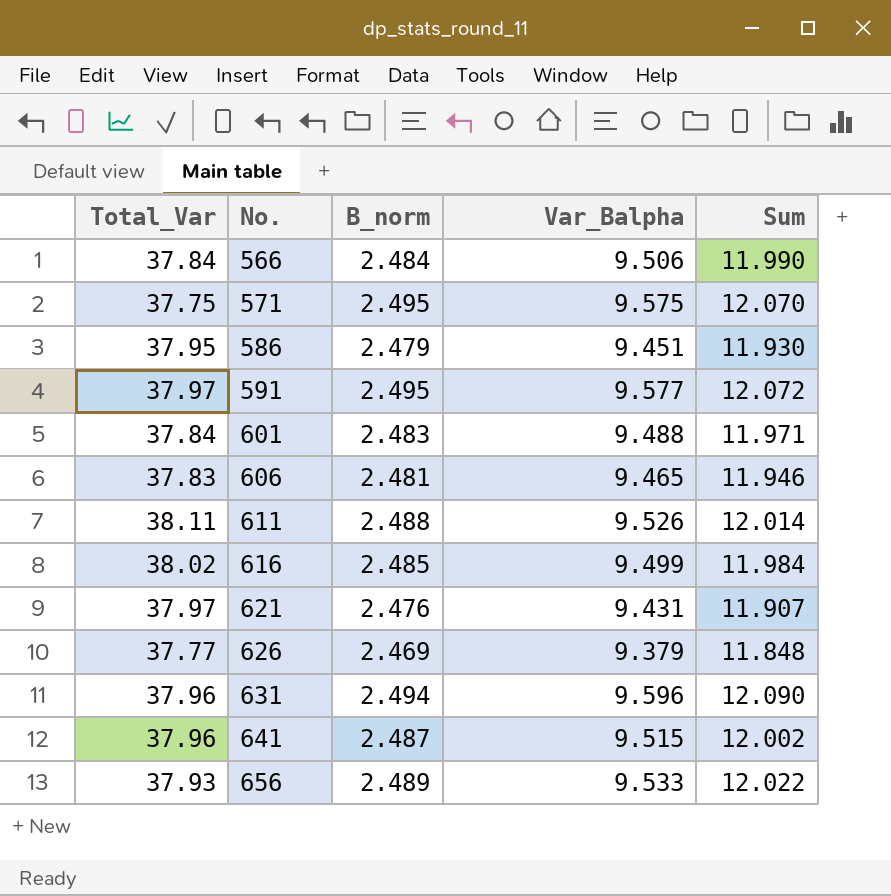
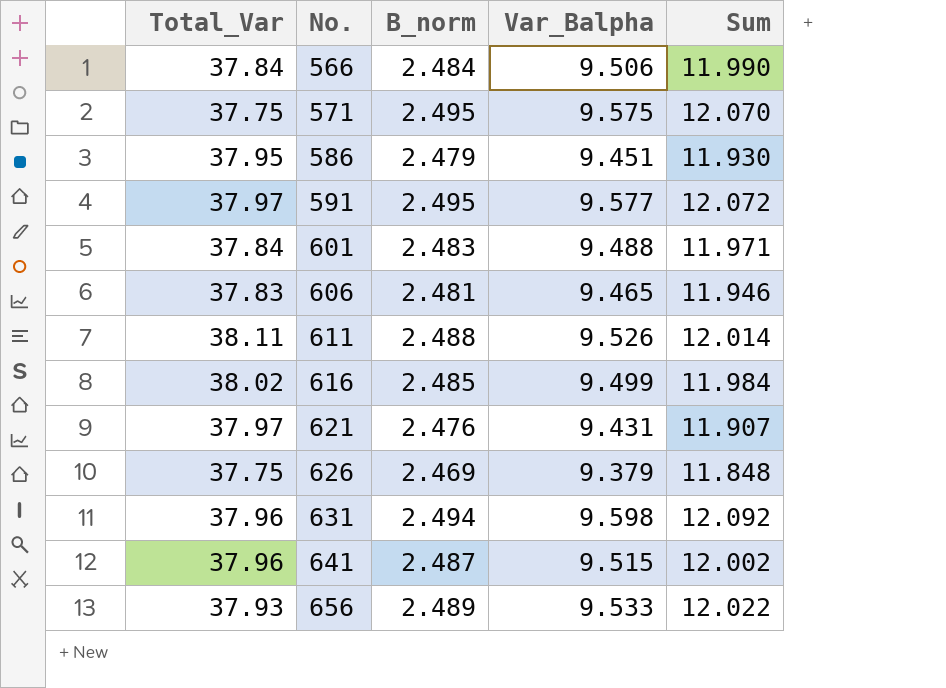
626 | Total_Var: 37.77 -> 37.75
631 | Var_Balpha: 9.596 -> 9.598
631 | Sum: 12.090 -> 12.092

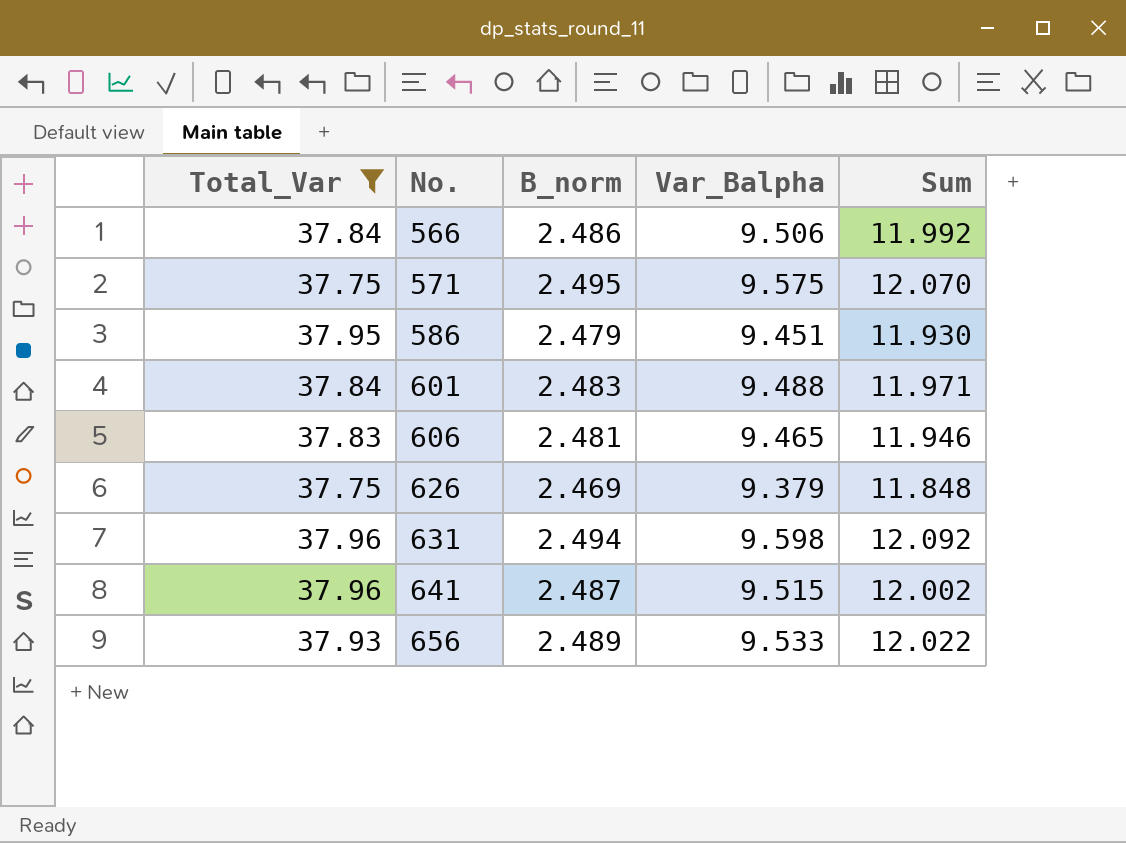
filter: none -> Total_Var <= 37.96
566 | B_norm: 2.484 -> 2.486
566 | Sum: 11.990 -> 11.992

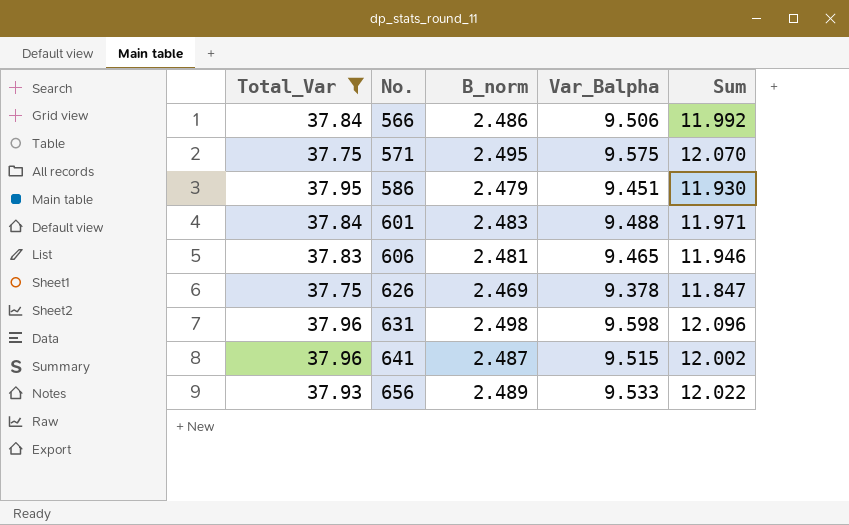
626 | Var_Balpha: 9.379 -> 9.378
626 | Sum: 11.848 -> 11.847
631 | B_norm: 2.494 -> 2.498
631 | Sum: 12.092 -> 12.096

